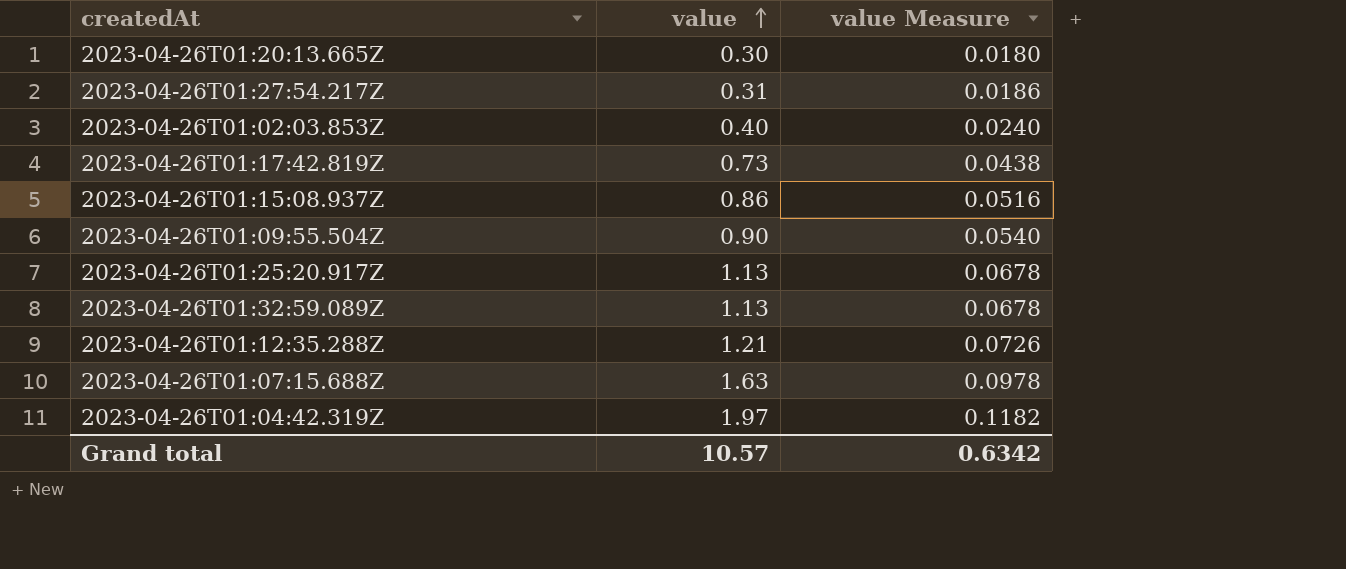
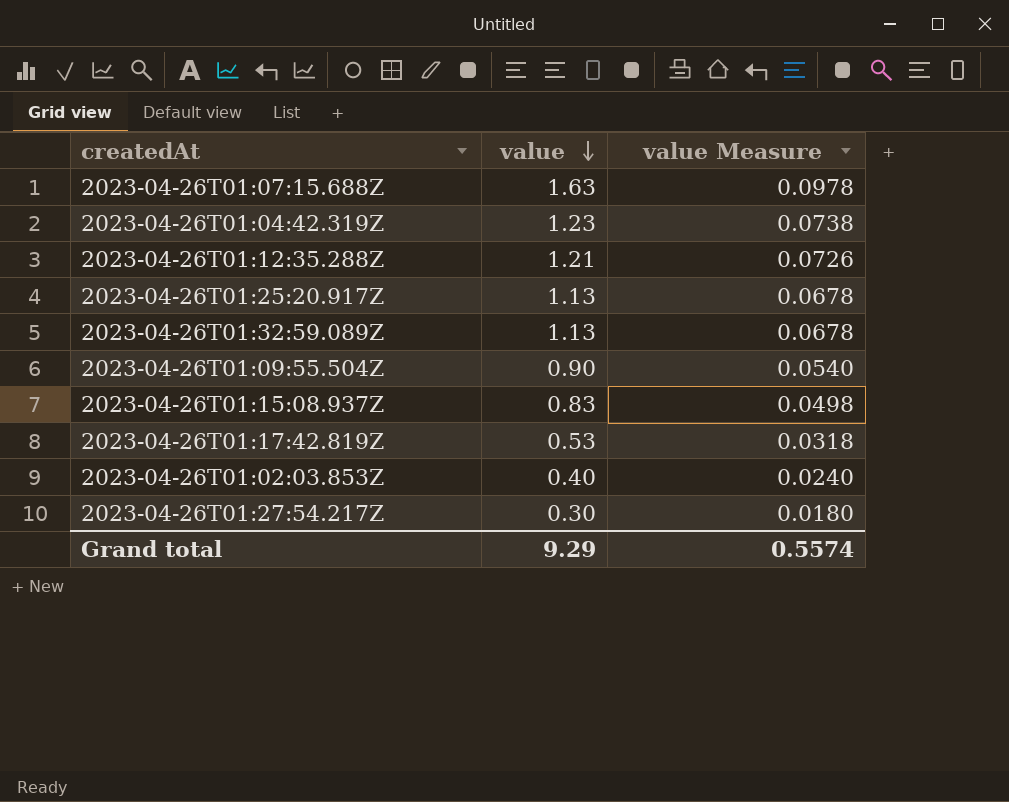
row order: value ascending -> value descending
row 2023-04-26T01:20:13.665Z: 0.30 | 0.0180 -> none
2023-04-26T01:04:42.319Z | value: 1.97 -> 1.23
2023-04-26T01:04:42.319Z | value Measure: 0.1182 -> 0.0738
2023-04-26T01:15:08.937Z | value: 0.86 -> 0.83
2023-04-26T01:15:08.937Z | value Measure: 0.0516 -> 0.0498
2023-04-26T01:17:42.819Z | value: 0.73 -> 0.53
2023-04-26T01:17:42.819Z | value Measure: 0.0438 -> 0.0318
2023-04-26T01:27:54.217Z | value: 0.31 -> 0.30
2023-04-26T01:27:54.217Z | value Measure: 0.0186 -> 0.0180
Grand total | value: 10.57 -> 9.29
Grand total | value Measure: 0.6342 -> 0.5574

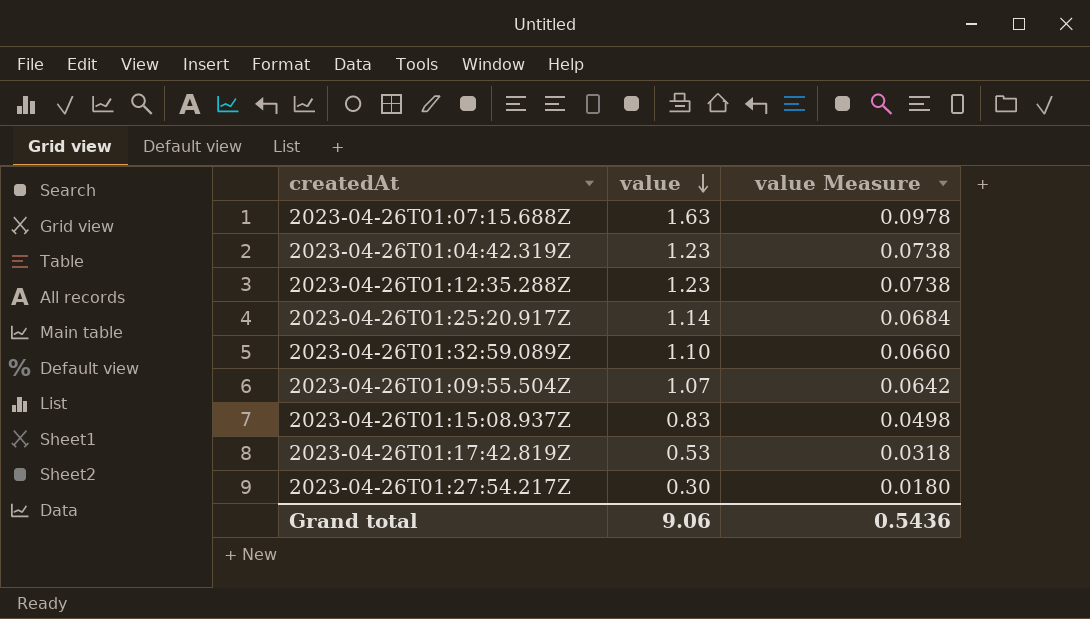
row 2023-04-26T01:02:03.853Z: 0.40 | 0.0240 -> none
2023-04-26T01:12:35.288Z | value: 1.21 -> 1.23
2023-04-26T01:12:35.288Z | value Measure: 0.0726 -> 0.0738
2023-04-26T01:25:20.917Z | value: 1.13 -> 1.14
2023-04-26T01:25:20.917Z | value Measure: 0.0678 -> 0.0684
2023-04-26T01:32:59.089Z | value: 1.13 -> 1.10
2023-04-26T01:32:59.089Z | value Measure: 0.0678 -> 0.0660
2023-04-26T01:09:55.504Z | value: 0.90 -> 1.07
2023-04-26T01:09:55.504Z | value Measure: 0.0540 -> 0.0642
Grand total | value: 9.29 -> 9.06
Grand total | value Measure: 0.5574 -> 0.5436

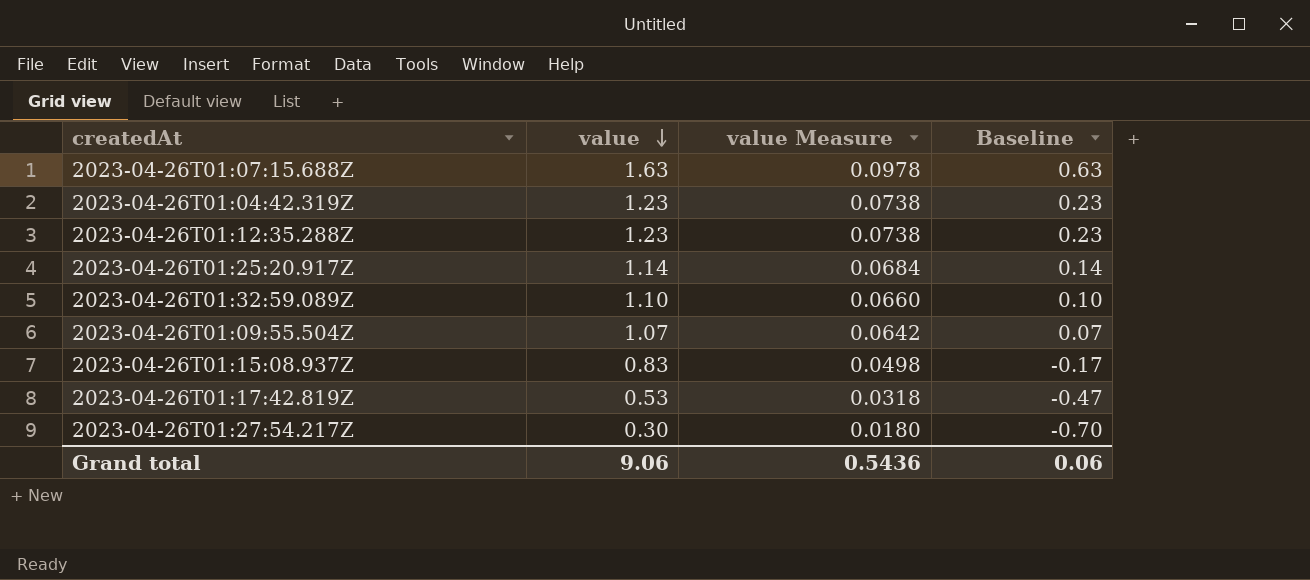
column Baseline | formula: none -> [value] - 1

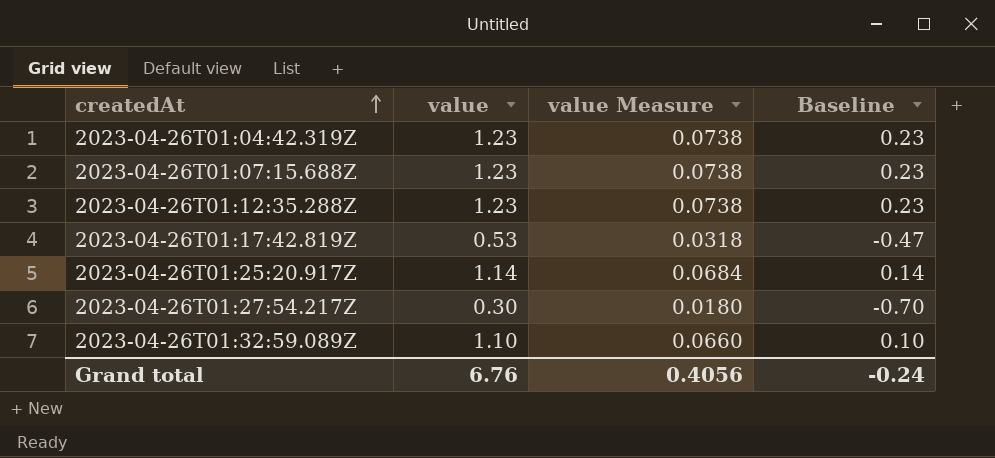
row order: value descending -> createdAt ascending
row 2023-04-26T01:09:55.504Z: 1.07 | 0.0642 | 0.07 -> none
row 2023-04-26T01:15:08.937Z: 0.83 | 0.0498 | -0.17 -> none
2023-04-26T01:07:15.688Z | value: 1.63 -> 1.23
2023-04-26T01:07:15.688Z | value Measure: 0.0978 -> 0.0738
2023-04-26T01:07:15.688Z | Baseline: 0.63 -> 0.23
Grand total | value: 9.06 -> 6.76
Grand total | value Measure: 0.5436 -> 0.4056
Grand total | Baseline: 0.06 -> -0.24

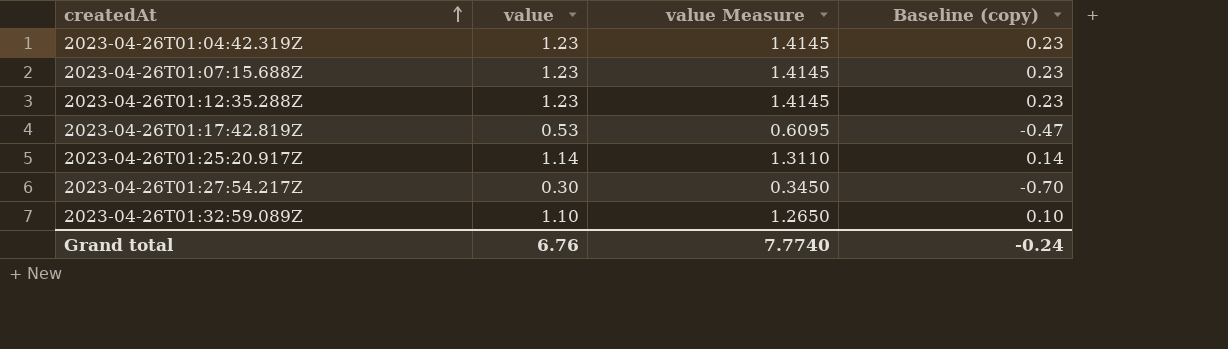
column value Measure | formula: [value] * 0.06 -> [value] * 1.15
column name: Baseline -> Baseline (copy)
Grand total | value Measure: 0.4056 -> 7.7740

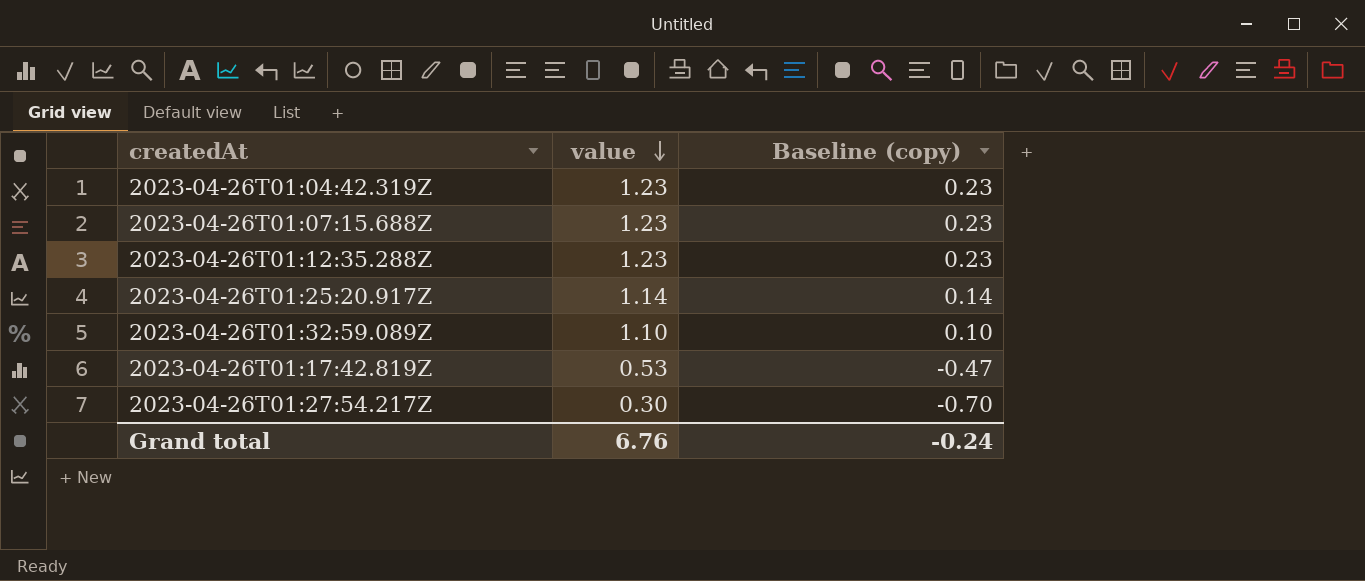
row order: createdAt ascending -> value descending
column value Measure | formula: [value] * 1.15 -> none

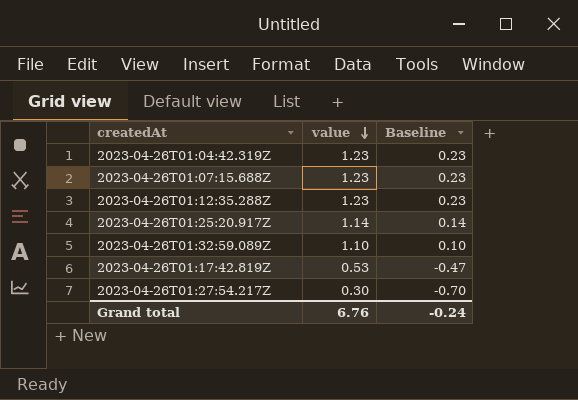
column name: Baseline (copy) -> Baseline

